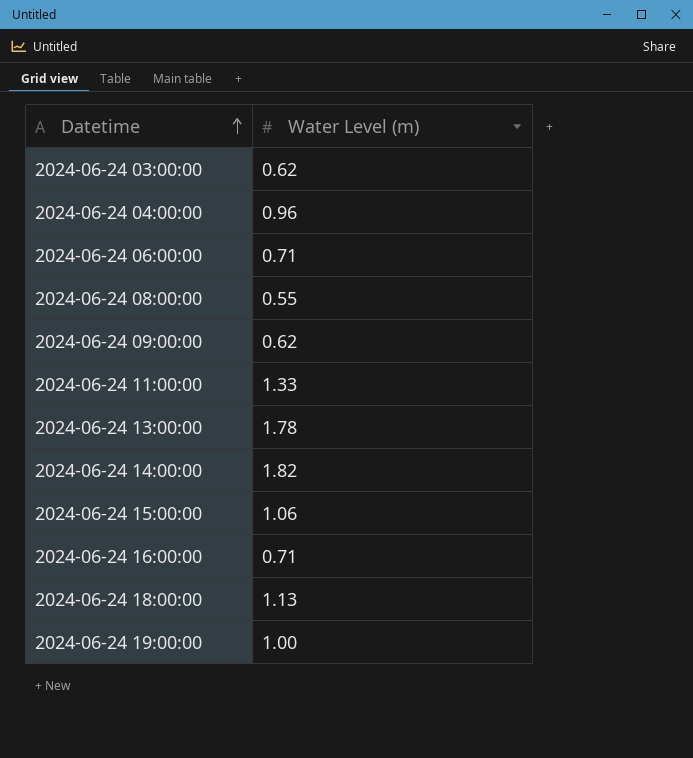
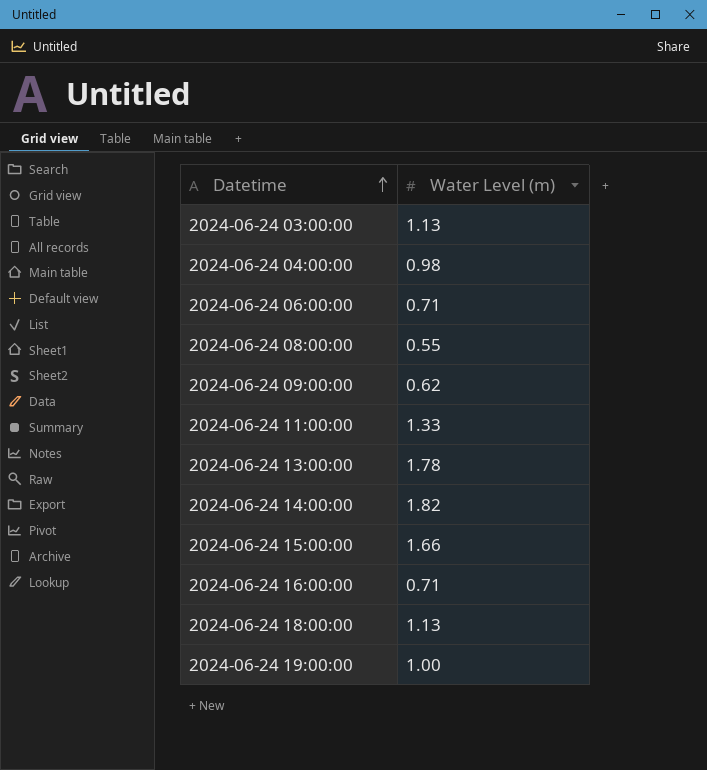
2024-06-24 03:00:00 | Water Level (m): 0.62 -> 1.13
2024-06-24 04:00:00 | Water Level (m): 0.96 -> 0.98
2024-06-24 15:00:00 | Water Level (m): 1.06 -> 1.66

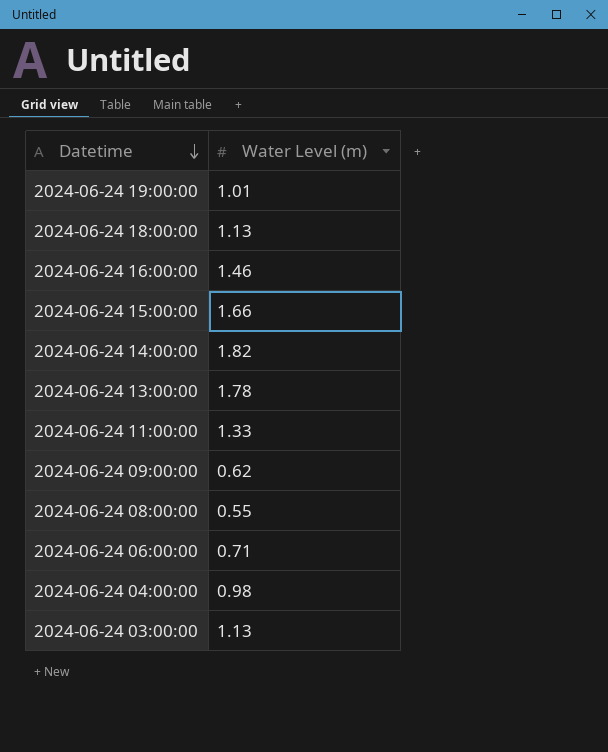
row order: Datetime ascending -> Datetime descending
2024-06-24 19:00:00 | Water Level (m): 1.00 -> 1.01
2024-06-24 16:00:00 | Water Level (m): 0.71 -> 1.46

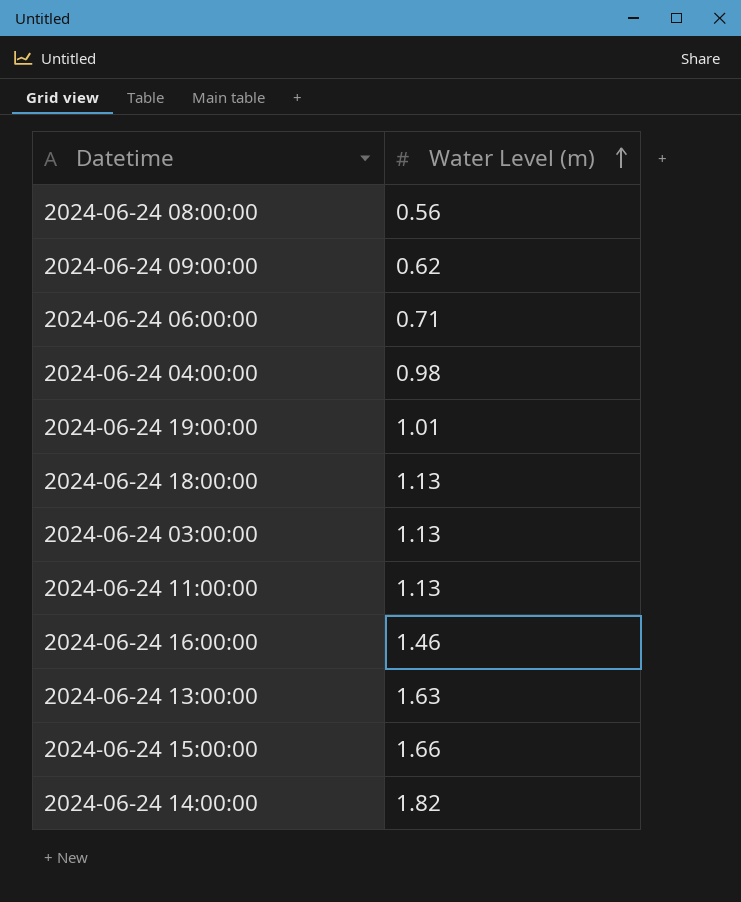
row order: Datetime descending -> Water Level (m) ascending
2024-06-24 08:00:00 | Water Level (m): 0.55 -> 0.56
2024-06-24 11:00:00 | Water Level (m): 1.33 -> 1.13
2024-06-24 13:00:00 | Water Level (m): 1.78 -> 1.63

